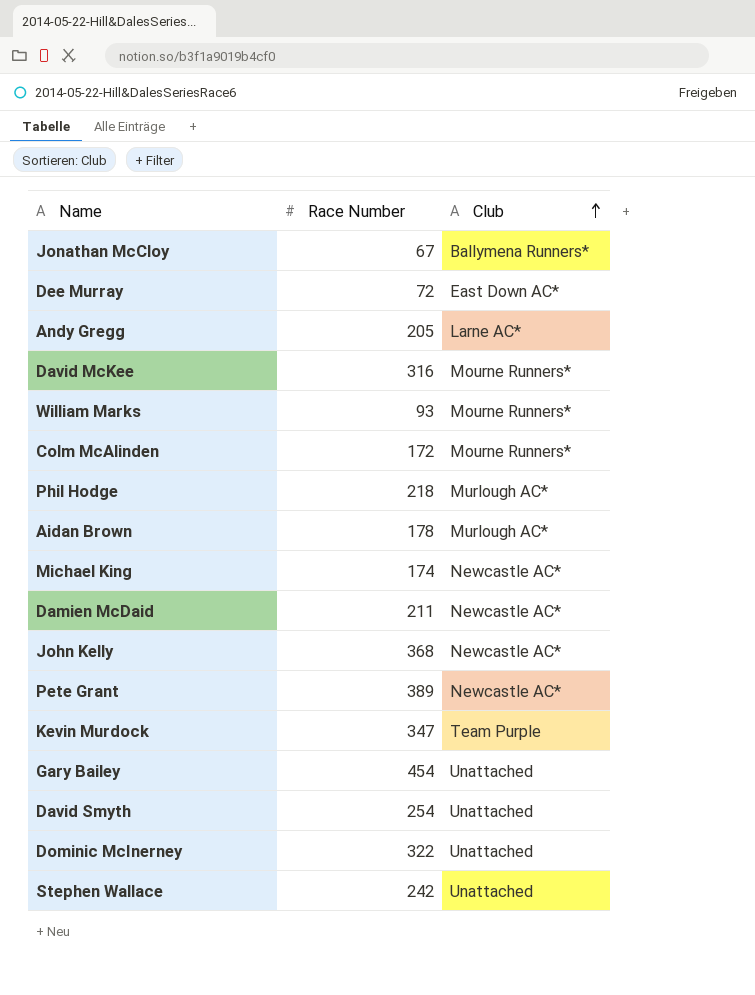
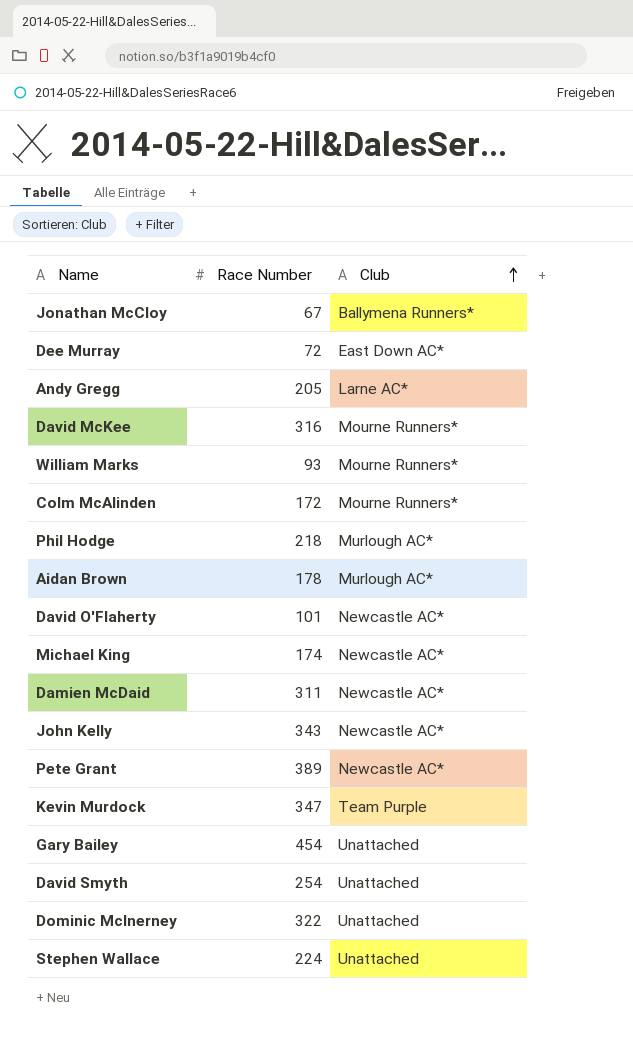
row David O'Flaherty: none -> 101 | Newcastle AC*
Damien McDaid | Race Number: 211 -> 311
John Kelly | Race Number: 368 -> 343
Stephen Wallace | Race Number: 242 -> 224

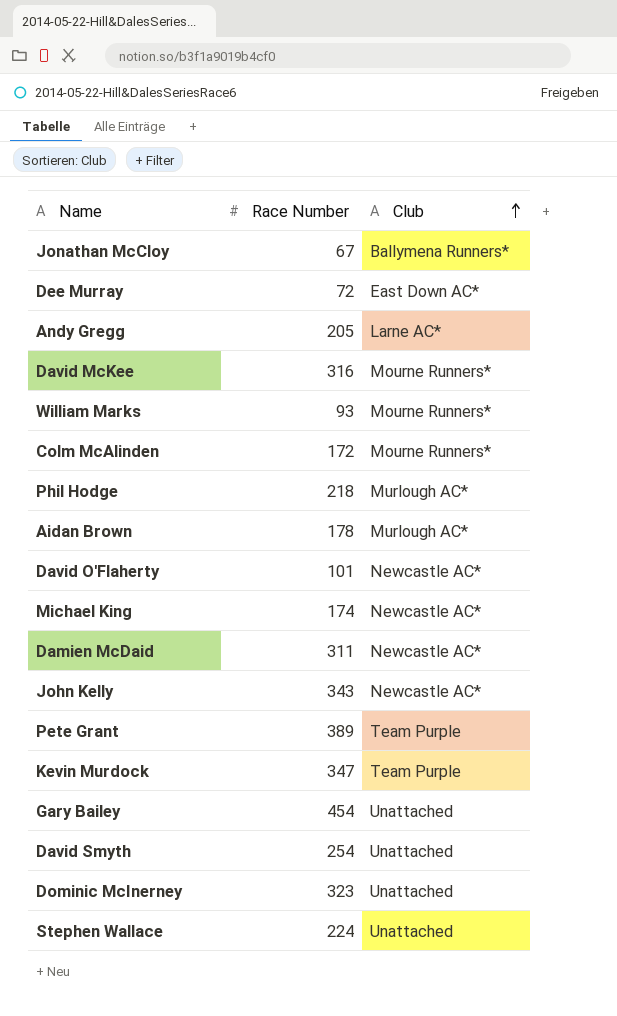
Pete Grant | Club: Newcastle AC* -> Team Purple
Dominic McInerney | Race Number: 322 -> 323

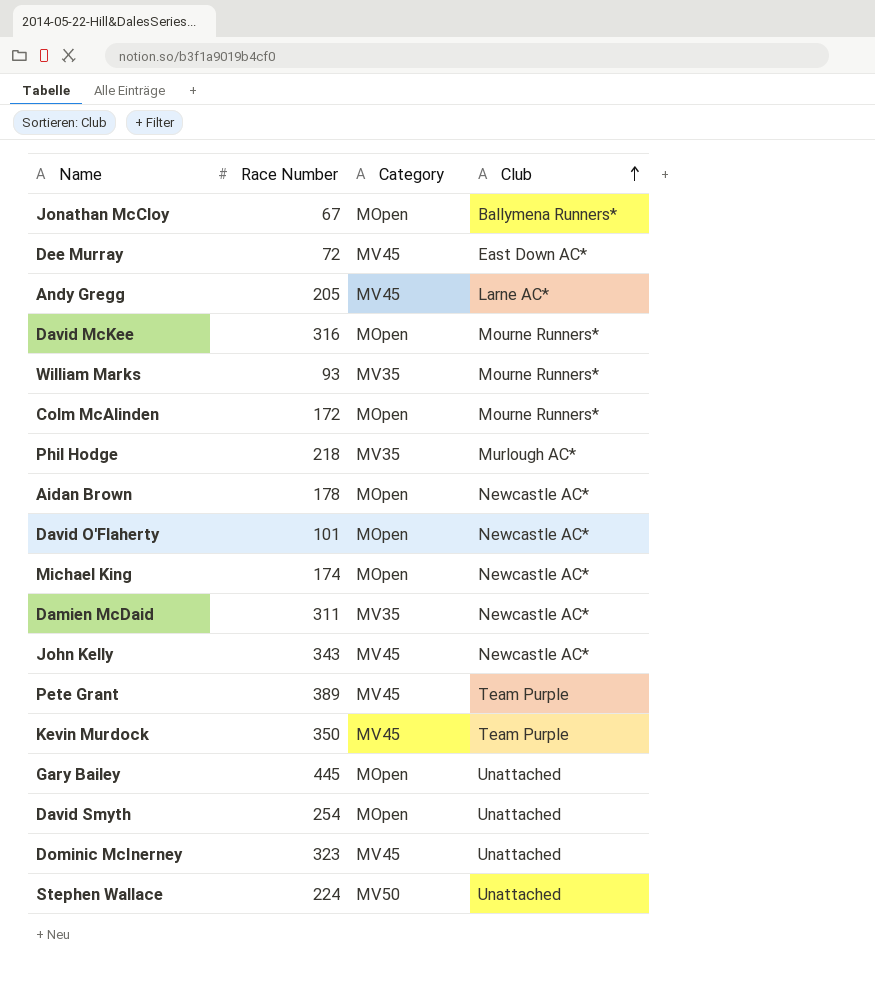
column Category | position: none -> 3
Aidan Brown | Club: Murlough AC* -> Newcastle AC*
Kevin Murdock | Race Number: 347 -> 350
Gary Bailey | Race Number: 454 -> 445

